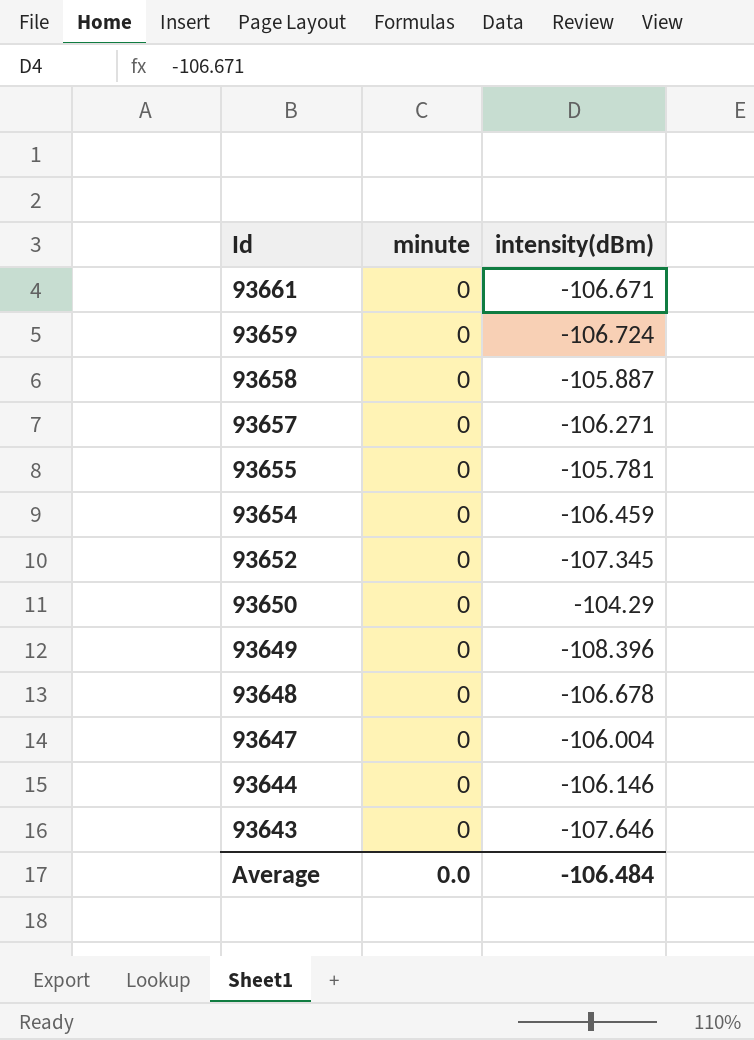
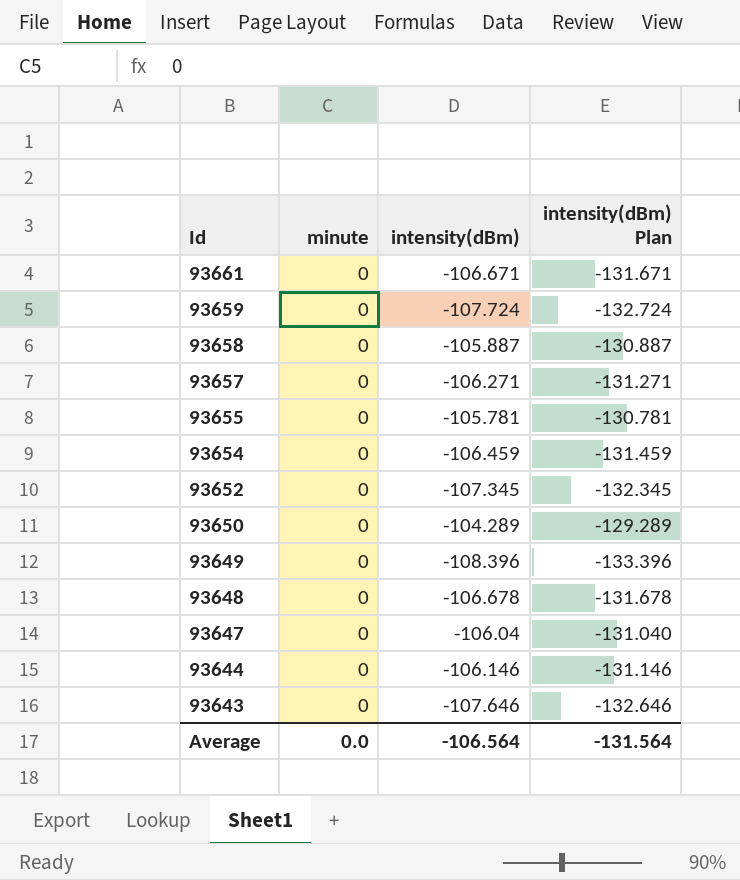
column intensity(dBm) Plan | formula: none -> [intensity(dBm)] - 25
93659 | intensity(dBm): -106.724 -> -107.724
93650 | intensity(dBm): -104.29 -> -104.289
93647 | intensity(dBm): -106.004 -> -106.04
Average | intensity(dBm): -106.484 -> -106.564

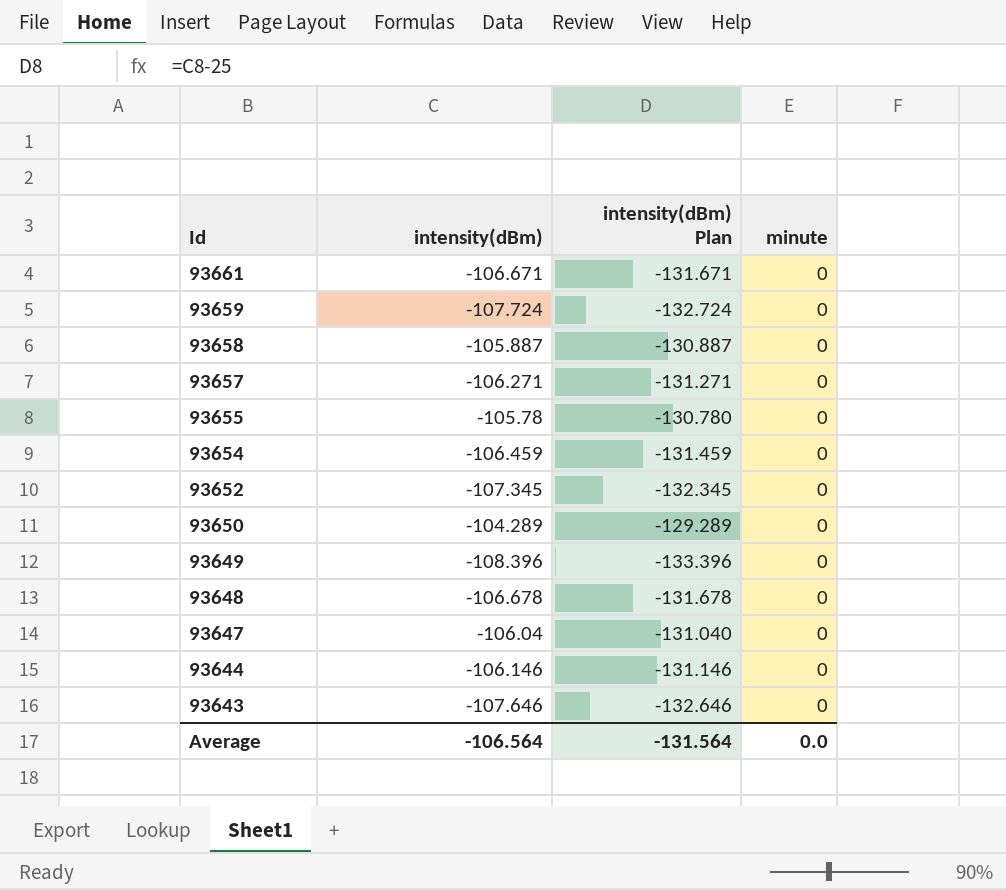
column minute | position: 2 -> 4
93655 | intensity(dBm): -105.781 -> -105.78
93655 | intensity(dBm) Plan: -130.781 -> -130.780

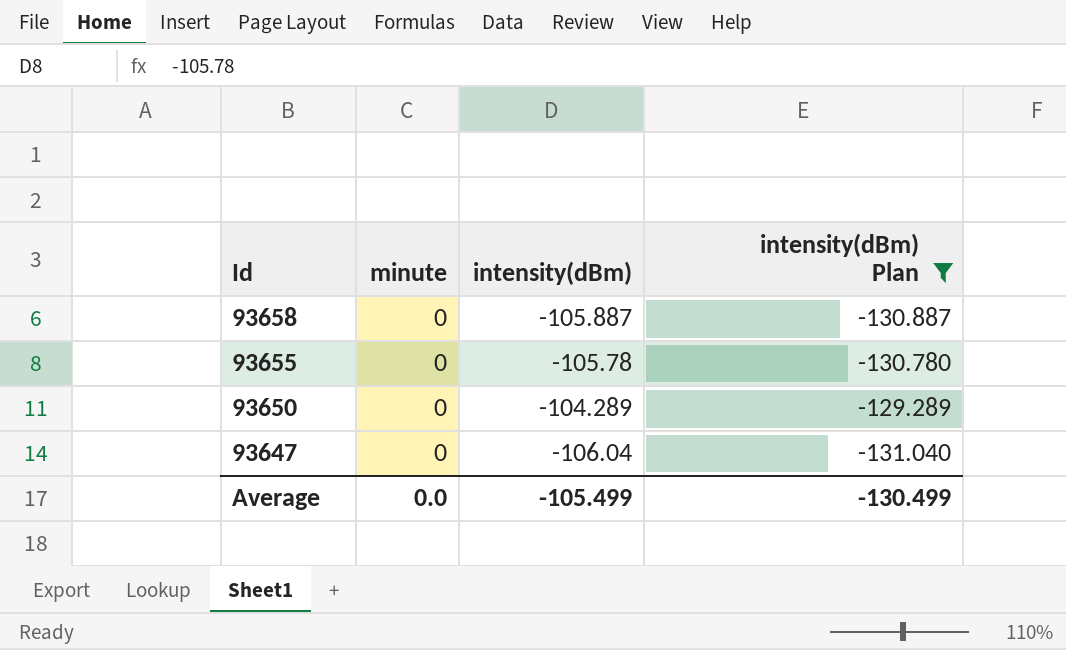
filter: none -> intensity(dBm) Plan >= -131.040
column minute | position: 4 -> 2
Average | intensity(dBm): -106.564 -> -105.499
Average | intensity(dBm) Plan: -131.564 -> -130.499

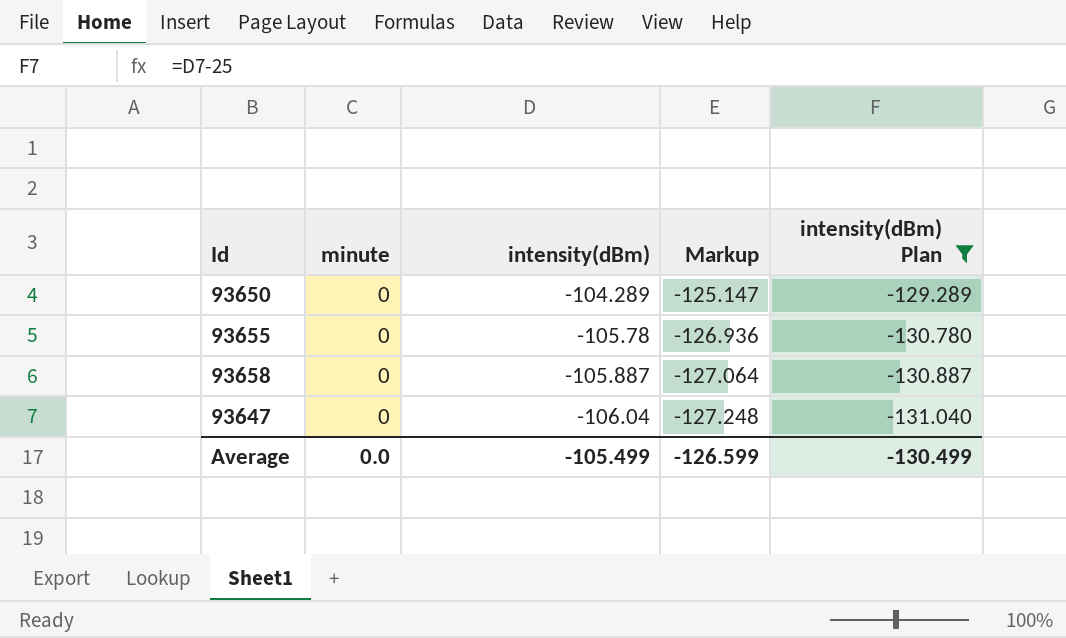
row order: Id descending -> intensity(dBm) descending
column Markup | formula: none -> [intensity(dBm)] * 1.2

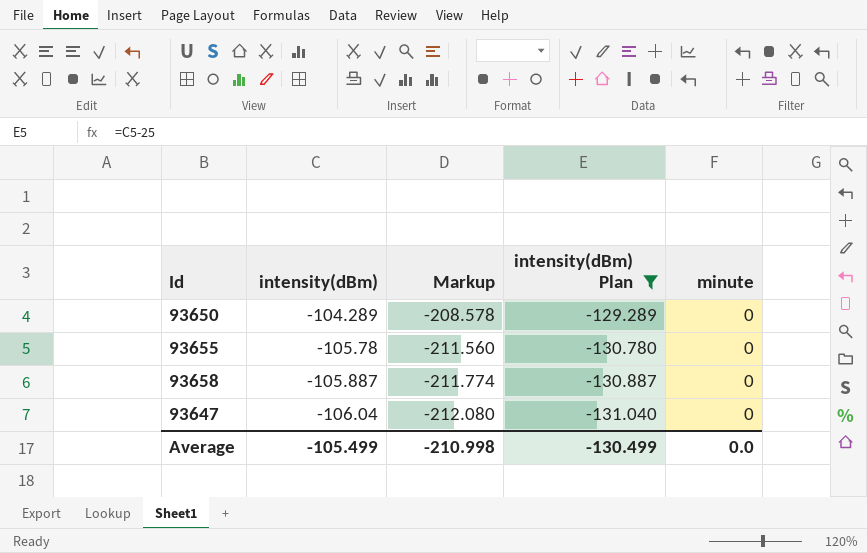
column Markup | formula: [intensity(dBm)] * 1.2 -> [intensity(dBm)] * 2
column minute | position: 2 -> 5
Average | Markup: -126.599 -> -210.998

